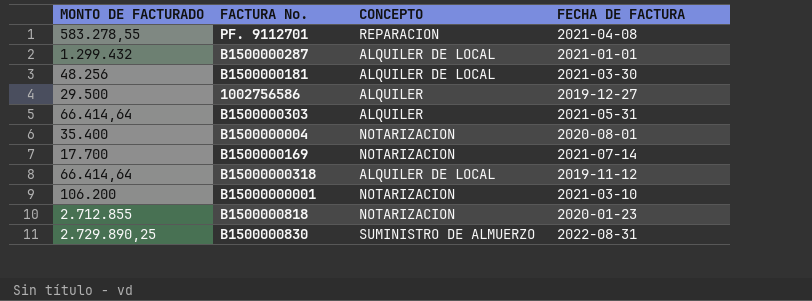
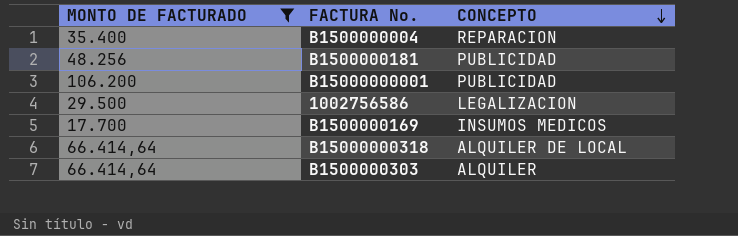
filter: none -> MONTO DE FACTURADO <= 106.200
row order: none -> CONCEPTO descending
column FECHA DE FACTURA | position: 4 -> none
B1500000004 | CONCEPTO: NOTARIZACION -> REPARACION
B1500000181 | CONCEPTO: ALQUILER DE LOCAL -> PUBLICIDAD
B15000000001 | CONCEPTO: NOTARIZACION -> PUBLICIDAD
1002756586 | CONCEPTO: ALQUILER -> LEGALIZACION
B1500000169 | CONCEPTO: NOTARIZACION -> INSUMOS MEDICOS

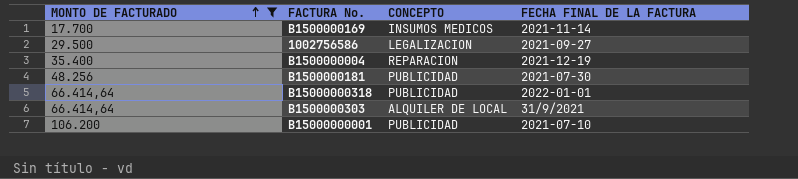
row order: CONCEPTO descending -> MONTO DE FACTURADO ascending
column FECHA FINAL DE LA FACTURA | position: none -> 4
B15000000318 | CONCEPTO: ALQUILER DE LOCAL -> PUBLICIDAD
B1500000303 | CONCEPTO: ALQUILER -> ALQUILER DE LOCAL

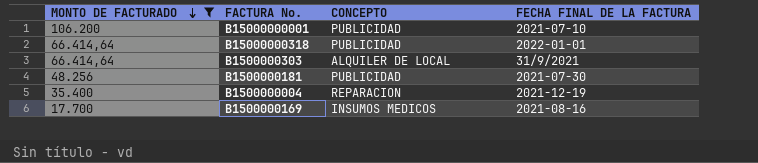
row order: MONTO DE FACTURADO ascending -> MONTO DE FACTURADO descending
row 1002756586: 29.500 | LEGALIZACION | 2021-09-27 -> none
B1500000169 | FECHA FINAL DE LA FACTURA: 2021-11-14 -> 2021-08-16

